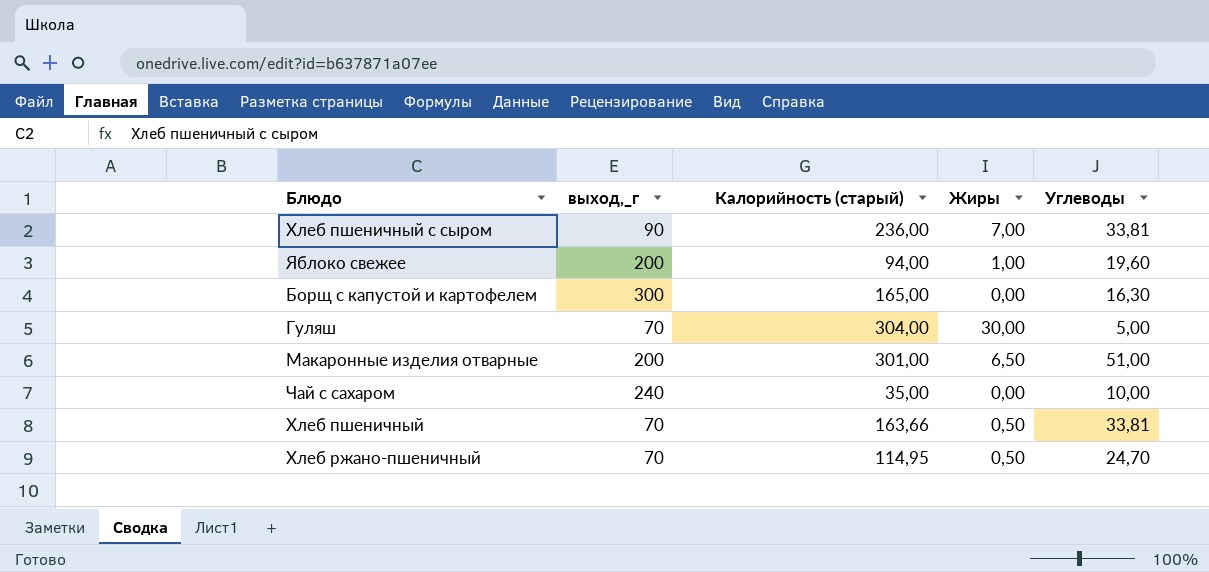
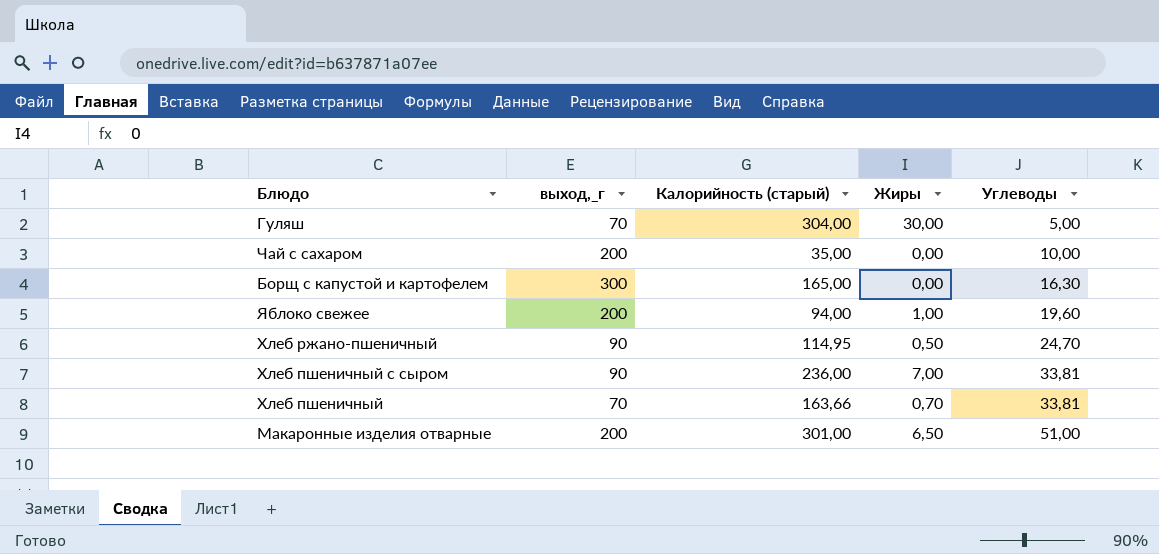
row order: none -> Углеводы ascending
Чай с сахаром | выход,_г: 240 -> 200
Хлеб ржано-пшеничный | выход,_г: 70 -> 90
Хлеб пшеничный | Жиры: 0,50 -> 0,70

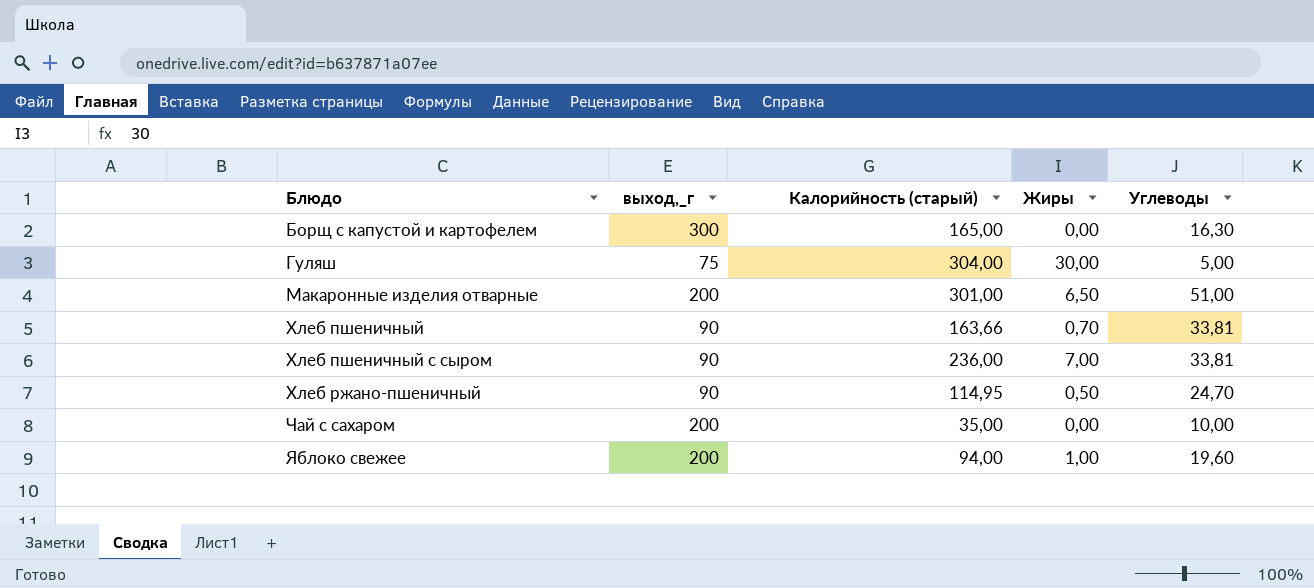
row order: Углеводы ascending -> Блюдо ascending
Гуляш | выход,_г: 70 -> 75
Хлеб пшеничный | выход,_г: 70 -> 90

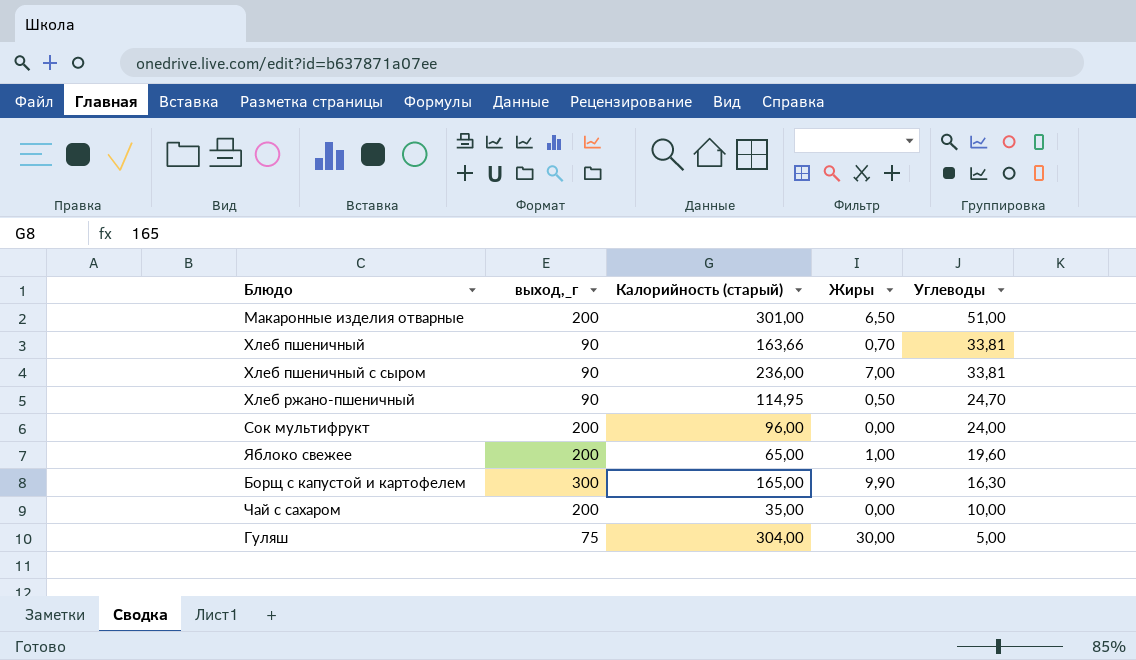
row order: Блюдо ascending -> Углеводы descending
row Сок мультифрукт: none -> 200 | 96,00 | 0,00 | 24,00
Яблоко свежее | Калорийность (старый): 94,00 -> 65,00
Борщ с капустой и картофелем | Жиры: 0,00 -> 9,90

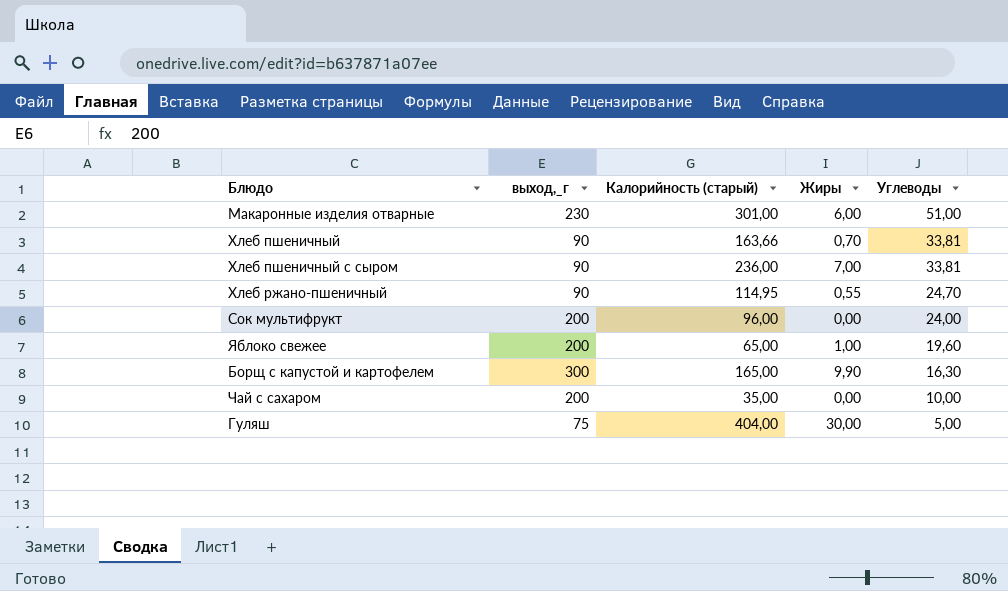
Макаронные изделия отварные | выход,_г: 200 -> 230
Макаронные изделия отварные | Жиры: 6,50 -> 6,00
Хлеб ржано-пшеничный | Жиры: 0,50 -> 0,55
Гуляш | Калорийность (старый): 304,00 -> 404,00

